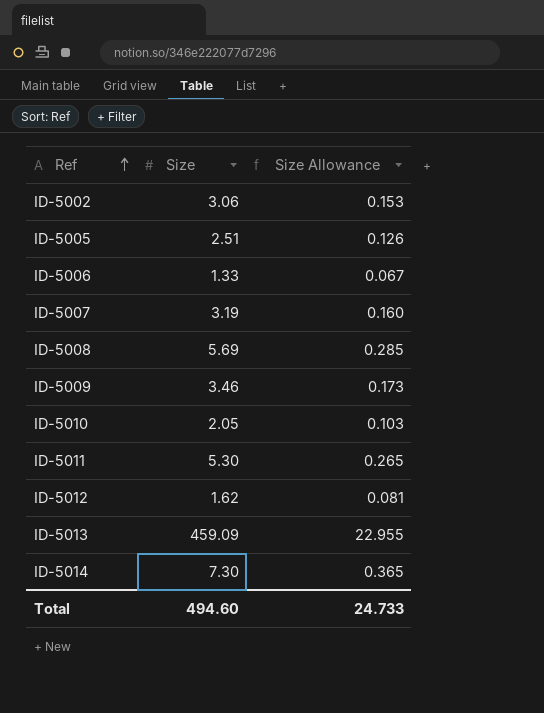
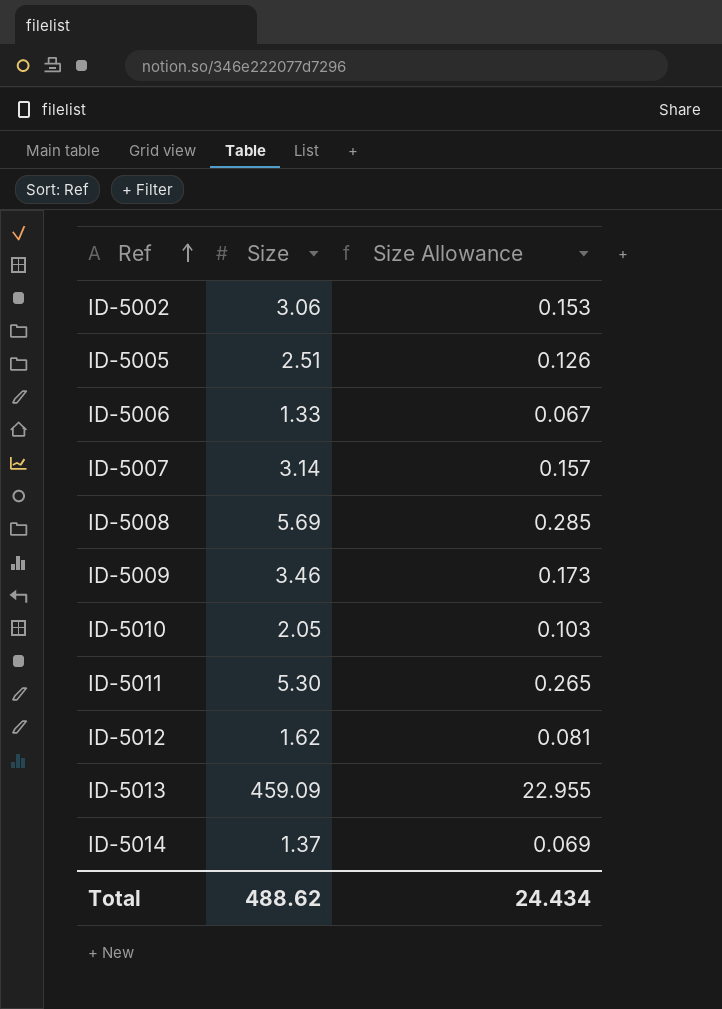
ID-5007 | Size: 3.19 -> 3.14
ID-5007 | Size Allowance: 0.160 -> 0.157
ID-5014 | Size: 7.30 -> 1.37
ID-5014 | Size Allowance: 0.365 -> 0.069
Total | Size: 494.60 -> 488.62
Total | Size Allowance: 24.733 -> 24.434

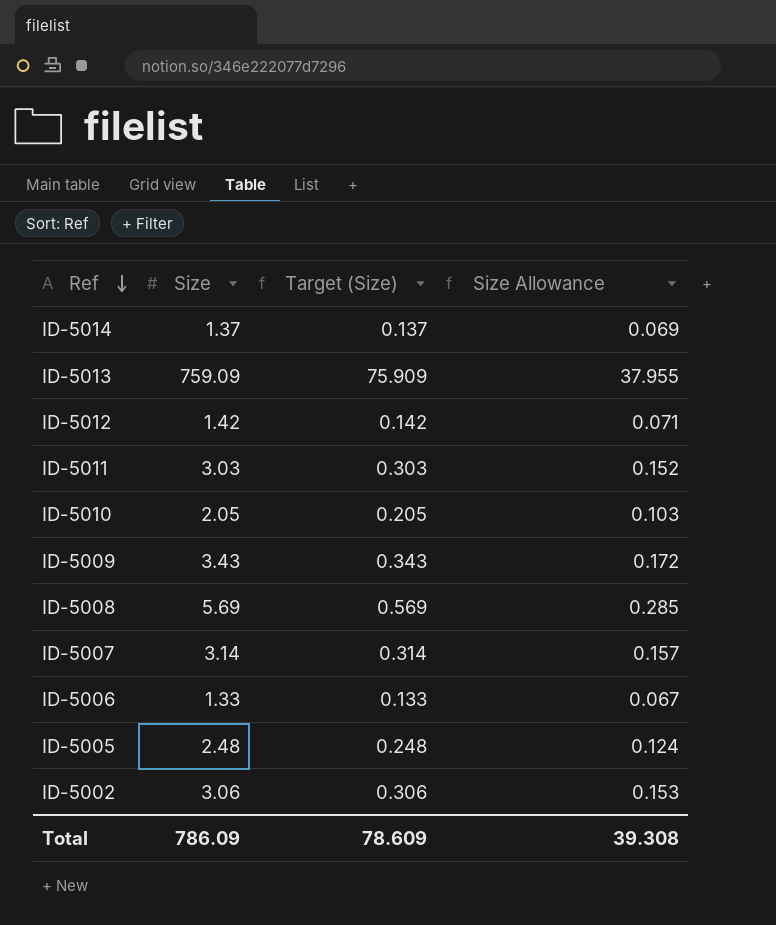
row order: Ref ascending -> Ref descending
column Target (Size) | formula: none -> [Size] * 0.1
ID-5013 | Size: 459.09 -> 759.09
ID-5013 | Size Allowance: 22.955 -> 37.955
ID-5012 | Size: 1.62 -> 1.42
ID-5012 | Size Allowance: 0.081 -> 0.071
ID-5011 | Size: 5.30 -> 3.03
ID-5011 | Size Allowance: 0.265 -> 0.152
ID-5009 | Size: 3.46 -> 3.43
ID-5009 | Size Allowance: 0.173 -> 0.172
ID-5005 | Size: 2.51 -> 2.48
ID-5005 | Size Allowance: 0.126 -> 0.124
Total | Size: 488.62 -> 786.09
Total | Size Allowance: 24.434 -> 39.308

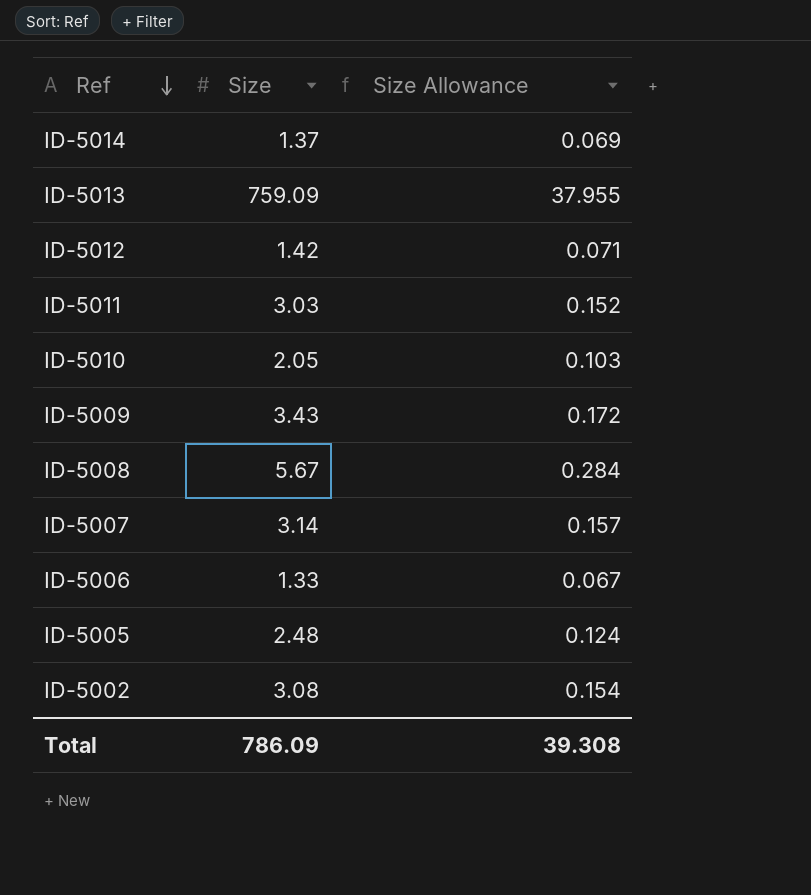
column Target (Size) | formula: [Size] * 0.1 -> none
ID-5008 | Size: 5.69 -> 5.67
ID-5008 | Size Allowance: 0.285 -> 0.284
ID-5002 | Size: 3.06 -> 3.08
ID-5002 | Size Allowance: 0.153 -> 0.154

